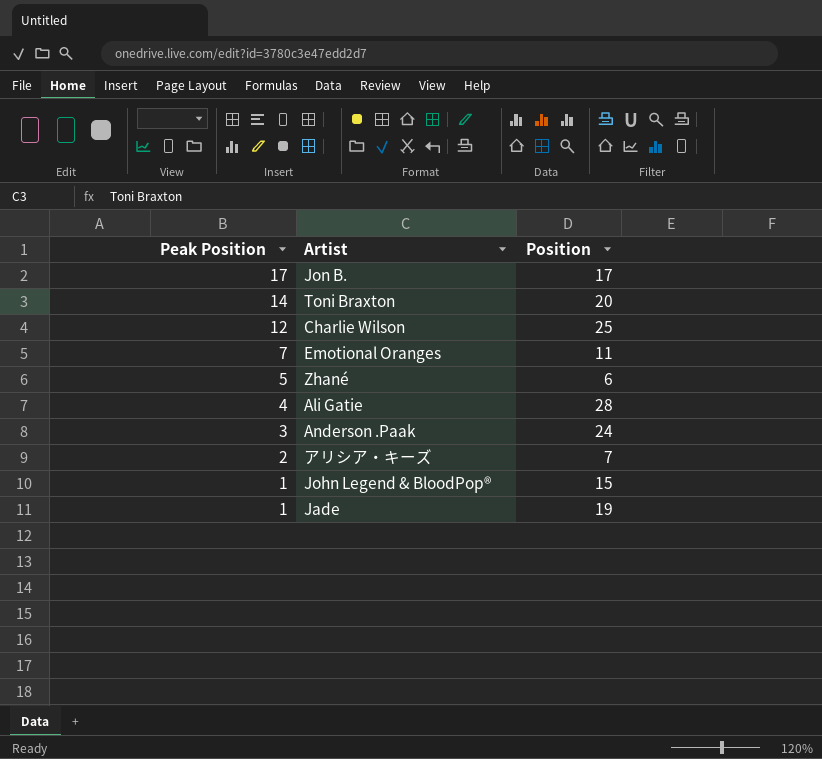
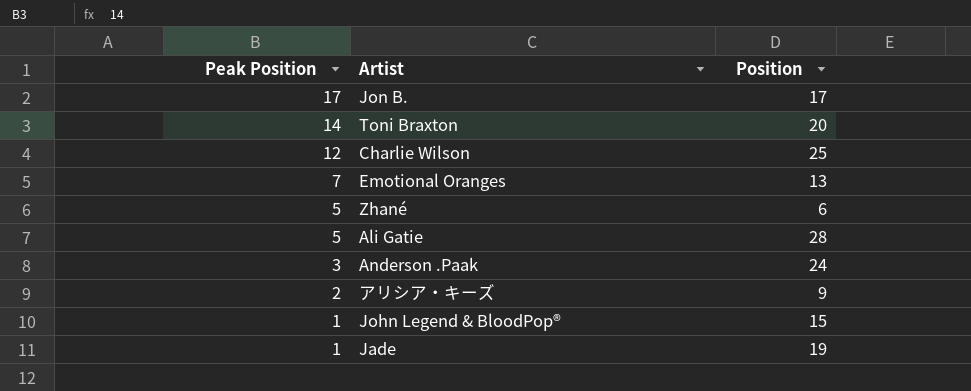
Emotional Oranges | Position: 11 -> 13
Ali Gatie | Peak Position: 4 -> 5
アリシア・キーズ | Position: 7 -> 9

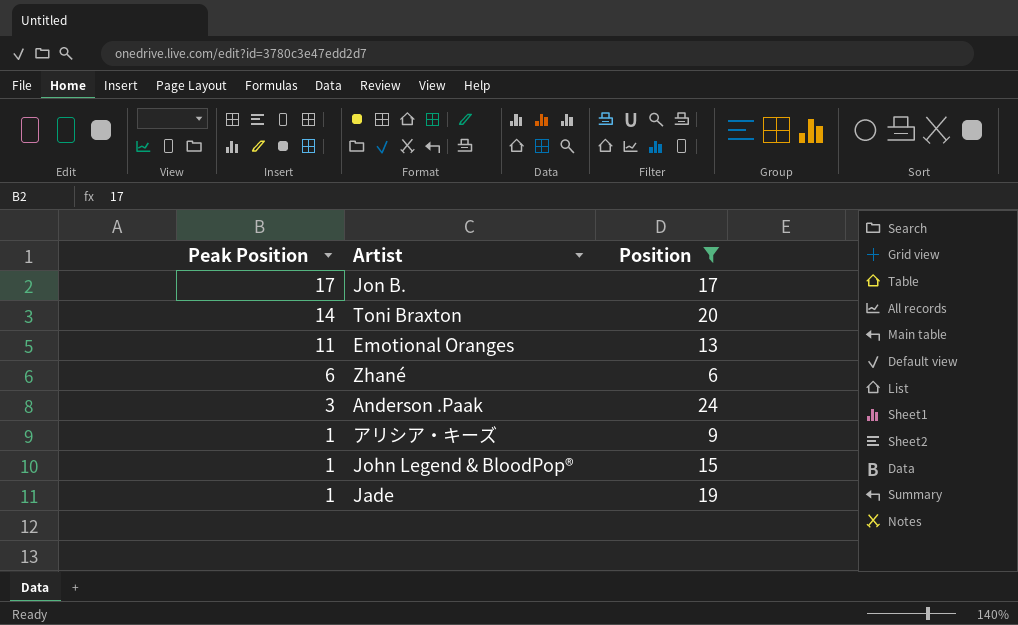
filter: none -> Position <= 24
Emotional Oranges | Peak Position: 7 -> 11
Zhané | Peak Position: 5 -> 6
アリシア・キーズ | Peak Position: 2 -> 1

